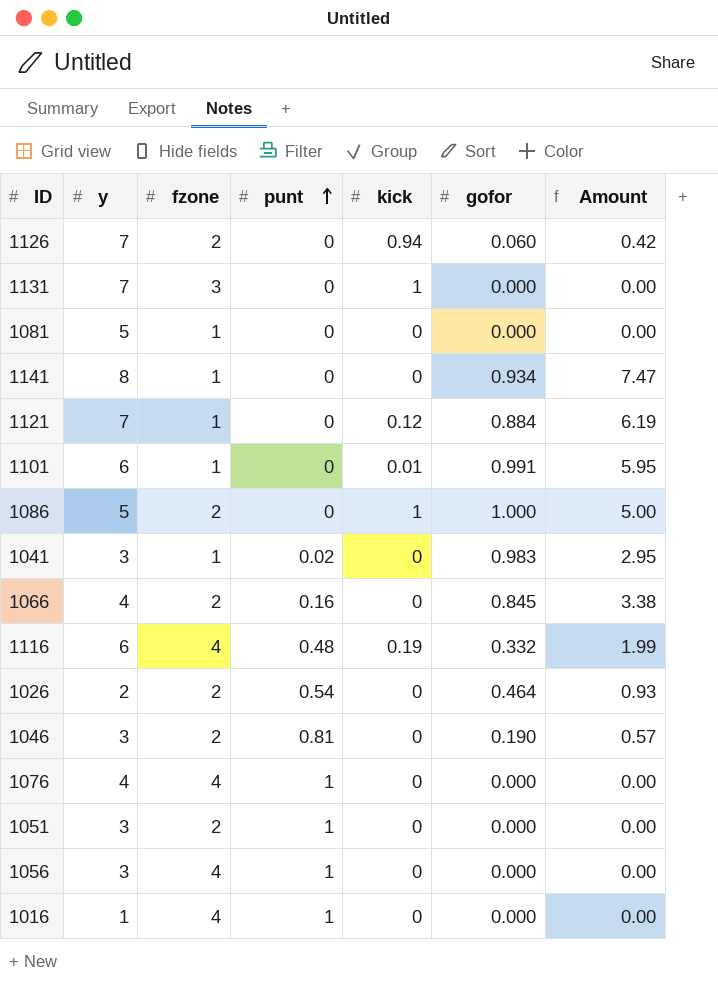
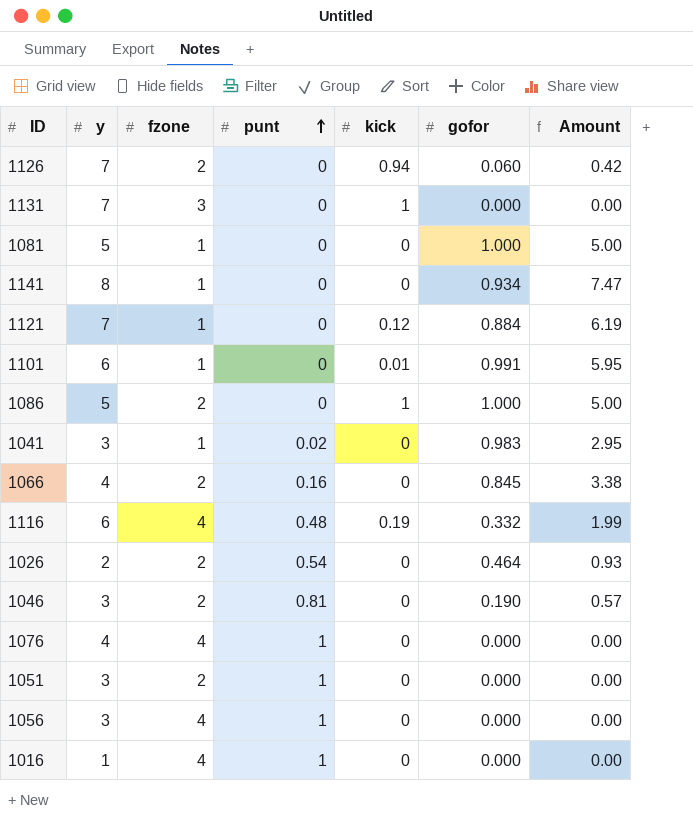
1081 | gofor: 0.000 -> 1.000
1081 | Amount: 0.00 -> 5.00

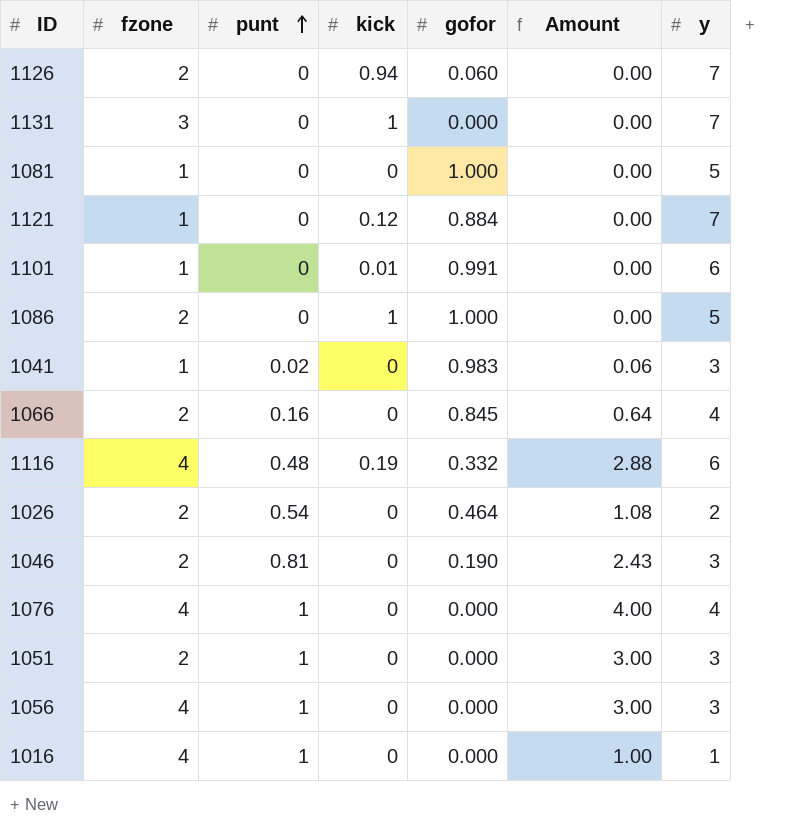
column Amount | formula: [y] * [gofor] -> [punt] * [y]
column y | position: 2 -> 7
row 1141: 8 | 1 | 0 | 0 | 0.934 | 7.47 -> none

